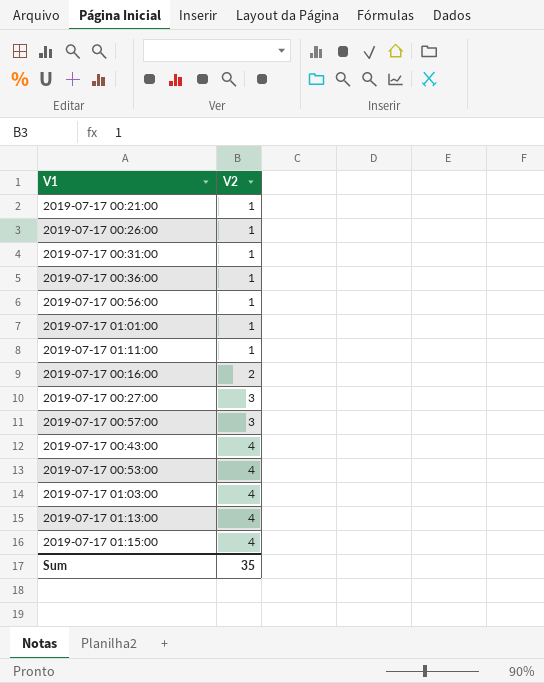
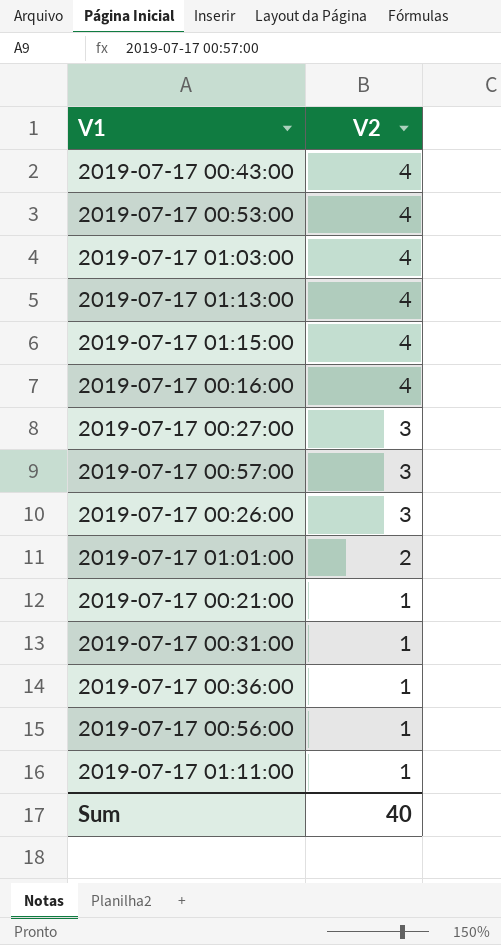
row order: V2 ascending -> V2 descending
2019-07-17 00:16:00 | V2: 2 -> 4
2019-07-17 00:26:00 | V2: 1 -> 3
2019-07-17 01:01:00 | V2: 1 -> 2
Sum | V2: 35 -> 40

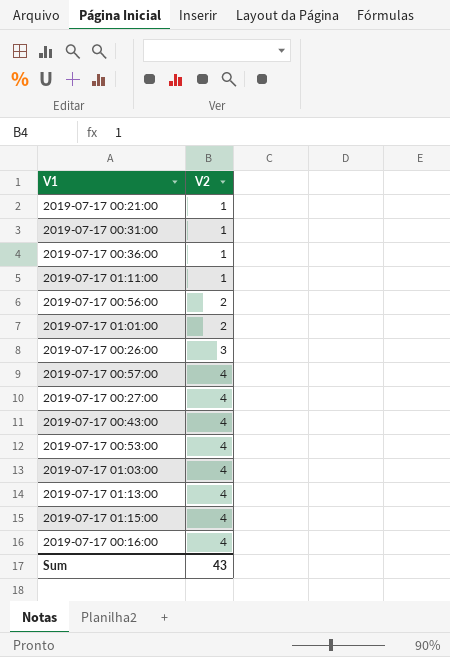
row order: V2 descending -> V2 ascending
2019-07-17 00:56:00 | V2: 1 -> 2
2019-07-17 00:57:00 | V2: 3 -> 4
2019-07-17 00:27:00 | V2: 3 -> 4
Sum | V2: 40 -> 43

